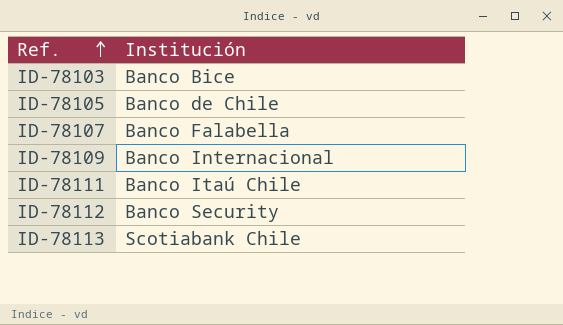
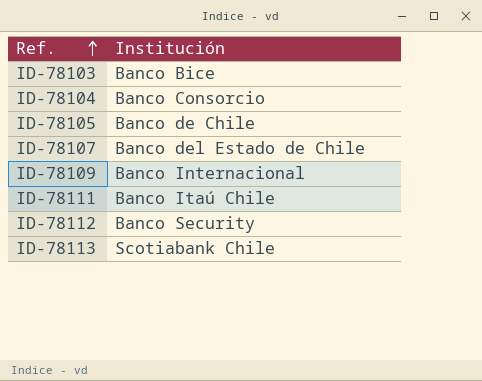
row ID-78104: none -> Banco Consorcio
ID-78107 | Institución: Banco Falabella -> Banco del Estado de Chile

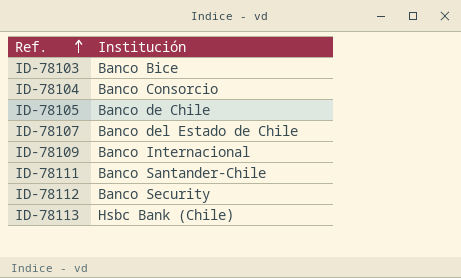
ID-78111 | Institución: Banco Itaú Chile -> Banco Santander-Chile
ID-78113 | Institución: Scotiabank Chile -> Hsbc Bank (Chile)

